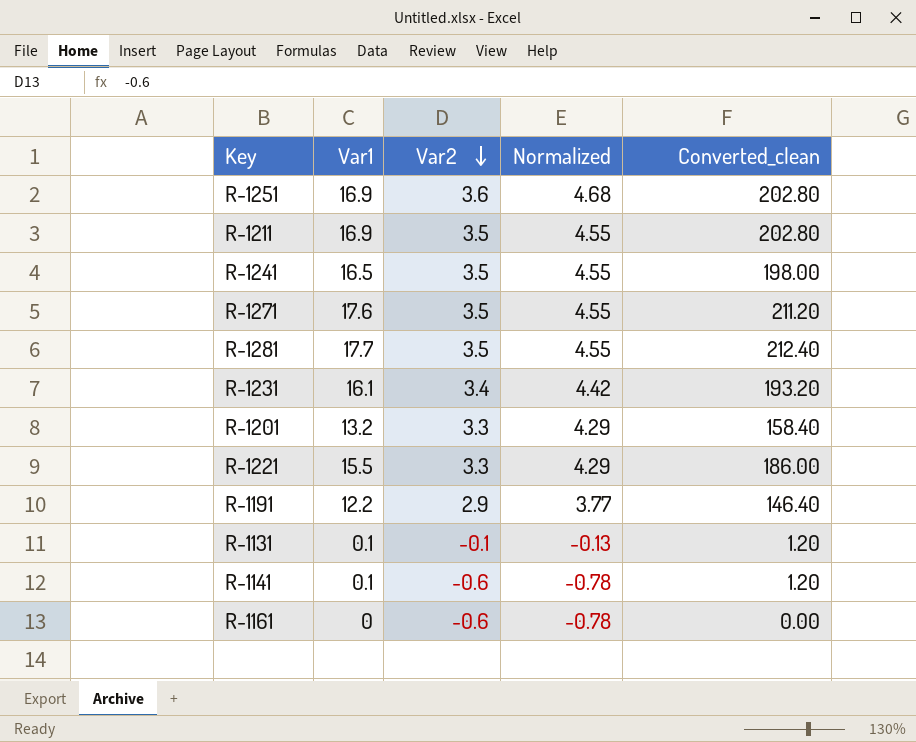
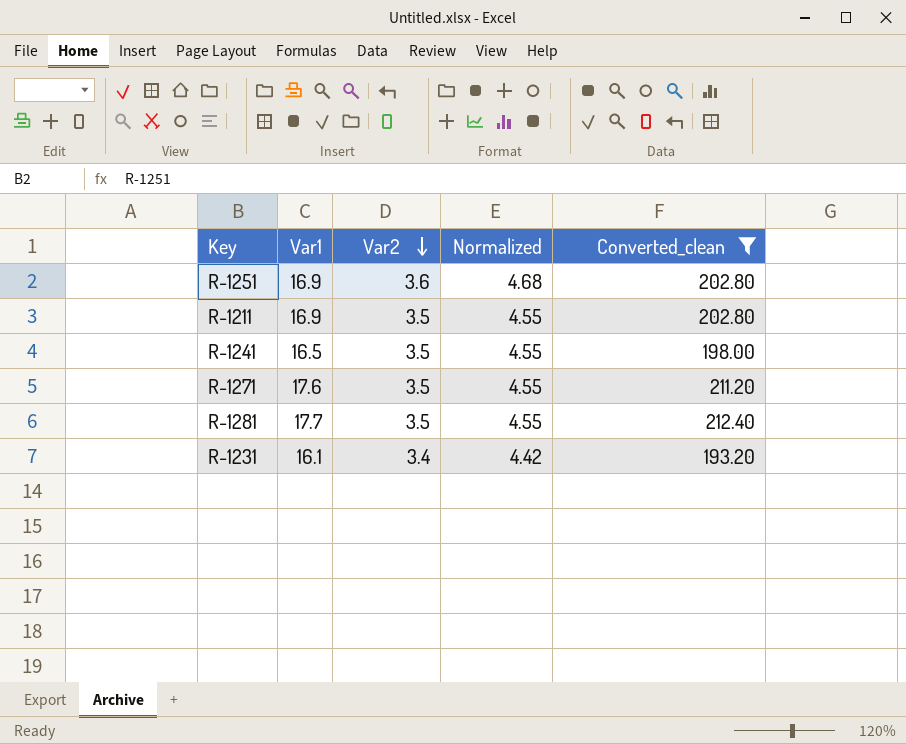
filter: none -> Converted_clean >= 193.20

